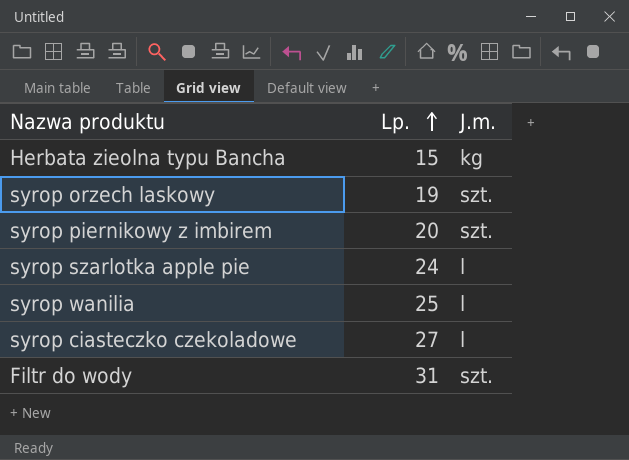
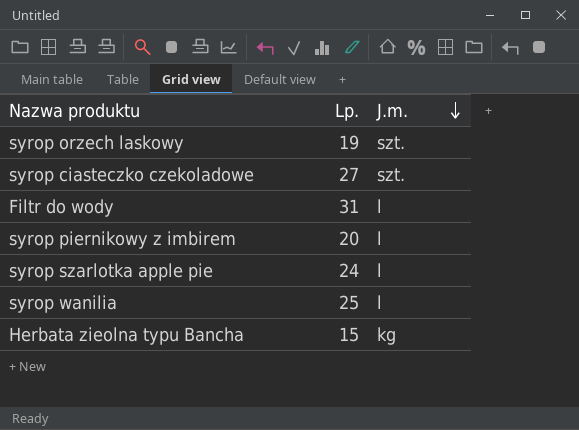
row order: Lp. ascending -> J.m. descending
syrop ciasteczko czekoladowe | J.m.: l -> szt.
Filtr do wody | J.m.: szt. -> l
syrop piernikowy z imbirem | J.m.: szt. -> l

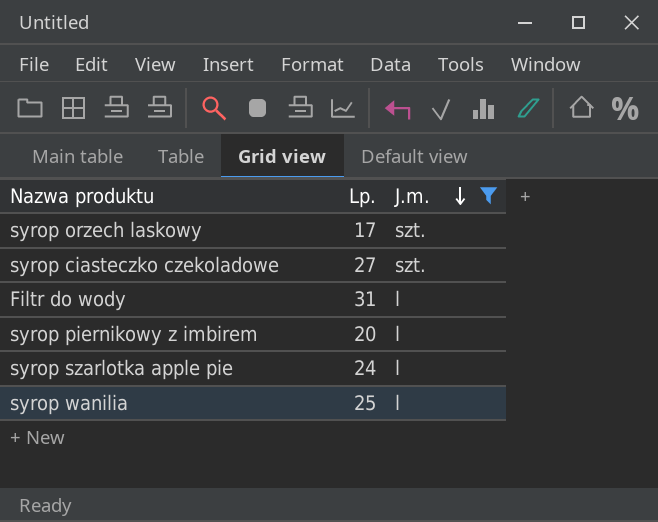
filter: none -> J.m. != kg
syrop orzech laskowy | Lp.: 19 -> 17

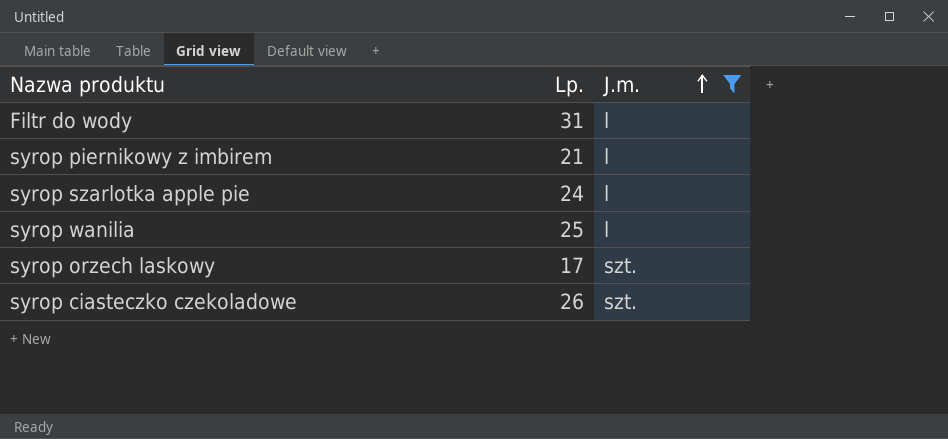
row order: J.m. descending -> J.m. ascending
syrop piernikowy z imbirem | Lp.: 20 -> 21
syrop ciasteczko czekoladowe | Lp.: 27 -> 26

